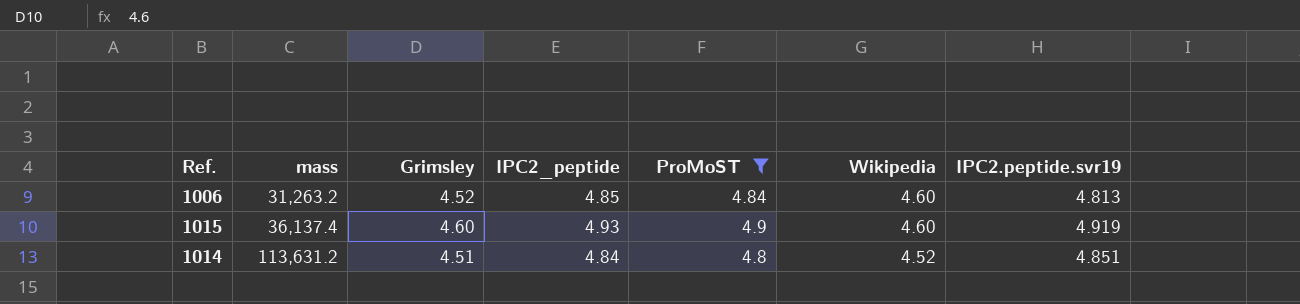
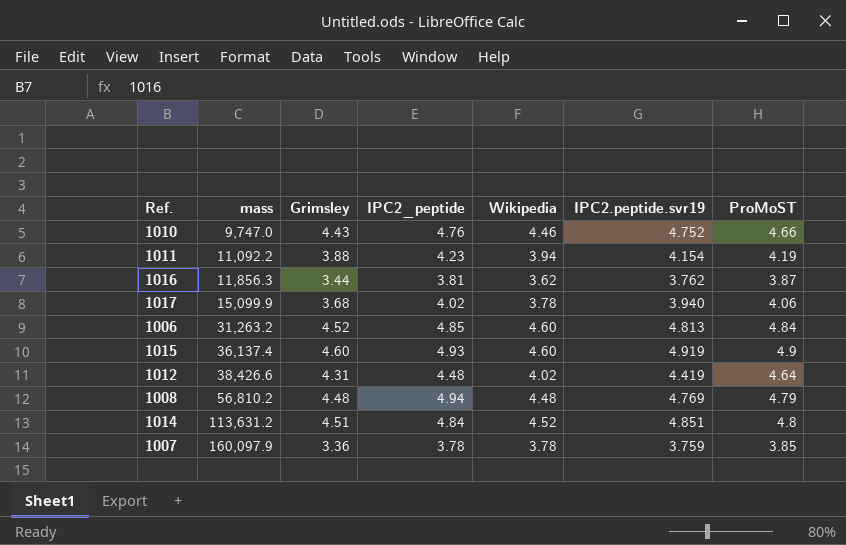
filter: ProMoST >= 4.8 -> none
column ProMoST | position: 5 -> 7

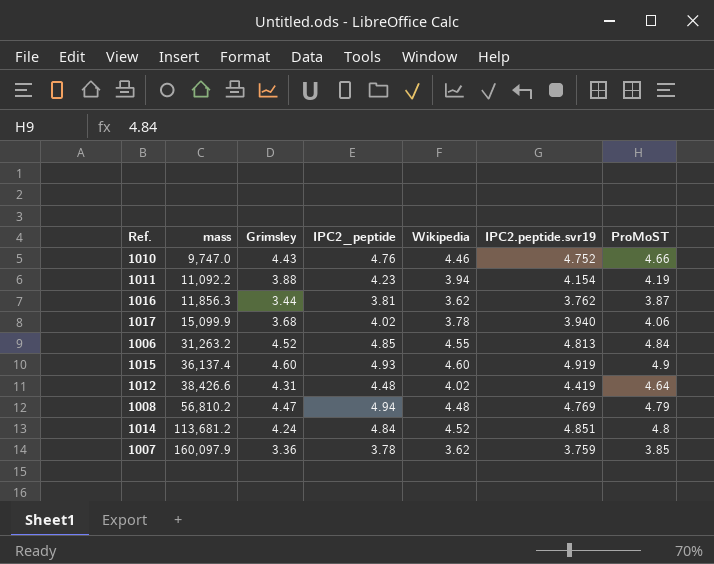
1006 | Wikipedia: 4.60 -> 4.55
1008 | Grimsley: 4.48 -> 4.47
1014 | mass: 113,631.2 -> 113,681.2
1014 | Grimsley: 4.51 -> 4.24
1007 | Wikipedia: 3.78 -> 3.62

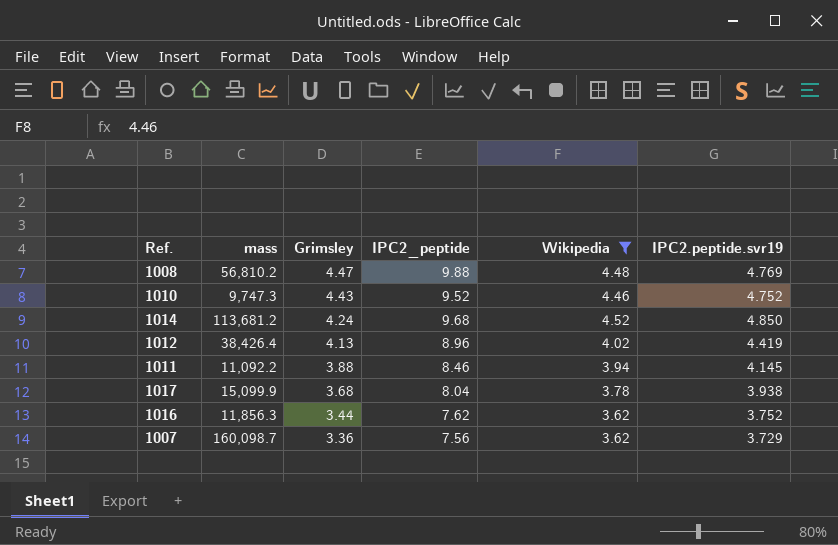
filter: none -> Wikipedia <= 4.52
row order: mass ascending -> Grimsley descending
column ProMoST | position: 7 -> none
1008 | IPC2_peptide: 4.94 -> 9.88
1010 | mass: 9,747.0 -> 9,747.3
1010 | IPC2_peptide: 4.76 -> 9.52
1014 | IPC2_peptide: 4.84 -> 9.68
1014 | IPC2.peptide.svr19: 4.851 -> 4.850
1012 | mass: 38,426.6 -> 38,426.4
1012 | Grimsley: 4.31 -> 4.13
1012 | IPC2_peptide: 4.48 -> 8.96
1011 | IPC2_peptide: 4.23 -> 8.46
1011 | IPC2.peptide.svr19: 4.154 -> 4.145
1017 | IPC2_peptide: 4.02 -> 8.04
1017 | IPC2.peptide.svr19: 3.940 -> 3.938
1016 | IPC2_peptide: 3.81 -> 7.62
1016 | IPC2.peptide.svr19: 3.762 -> 3.752
1007 | mass: 160,097.9 -> 160,098.7
1007 | IPC2_peptide: 3.78 -> 7.56
1007 | IPC2.peptide.svr19: 3.759 -> 3.729

